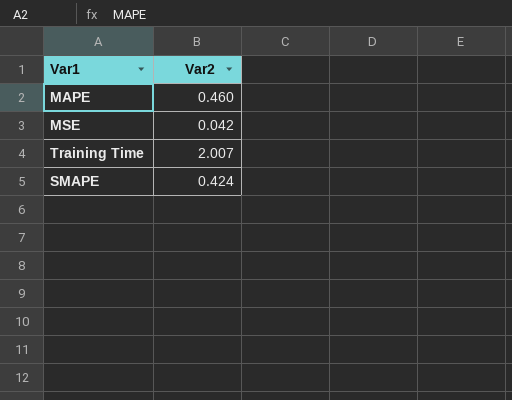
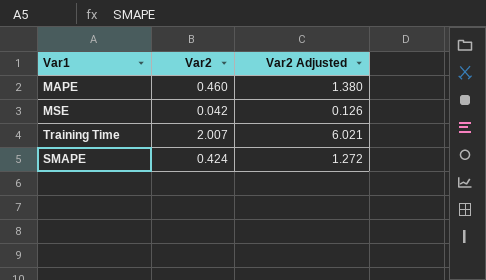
column Var2 Adjusted | formula: none -> [Var2] * 3

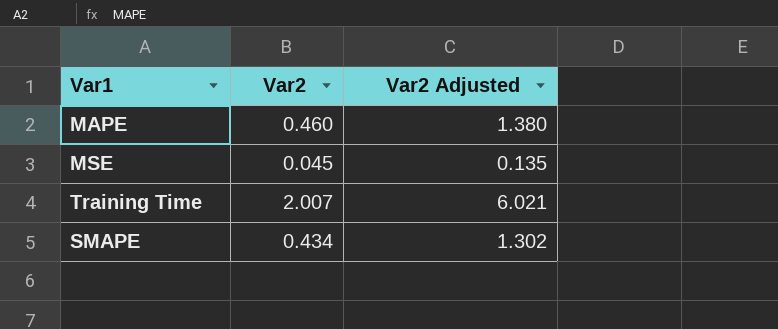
MSE | Var2: 0.042 -> 0.045
MSE | Var2 Adjusted: 0.126 -> 0.135
SMAPE | Var2: 0.424 -> 0.434
SMAPE | Var2 Adjusted: 1.272 -> 1.302

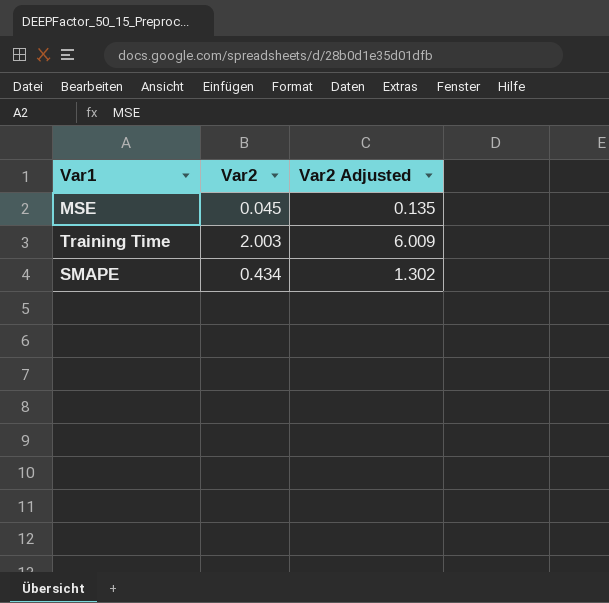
row MAPE: 0.460 | 1.380 -> none
Training Time | Var2: 2.007 -> 2.003
Training Time | Var2 Adjusted: 6.021 -> 6.009

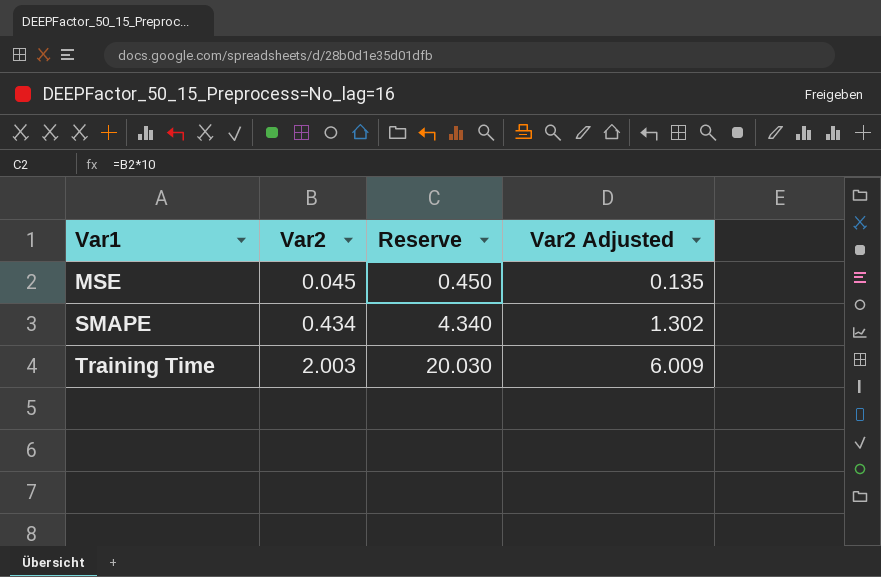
row order: none -> Var1 ascending
column Reserve | formula: none -> [Var2] * 10

